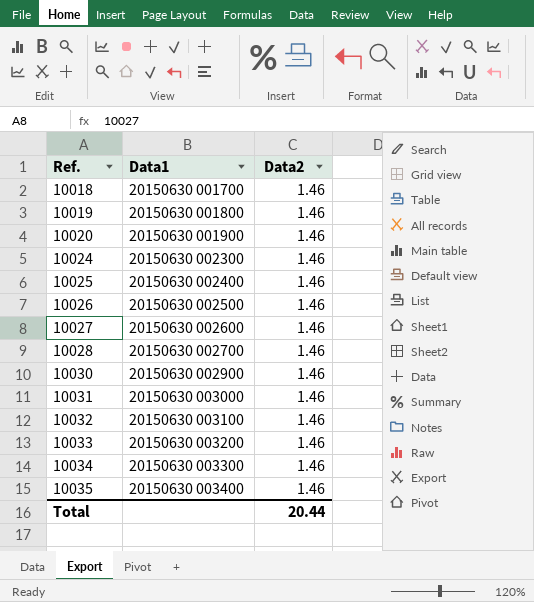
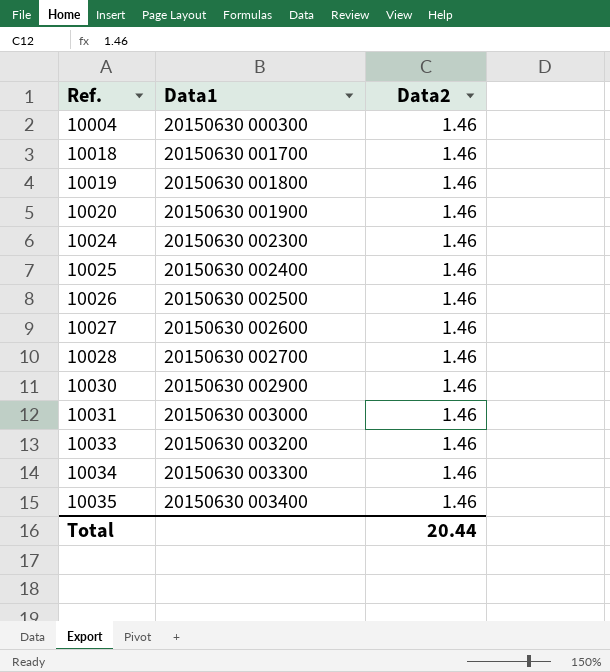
row 10032: 20150630 003100 | 1.46 -> none
row 10004: none -> 20150630 000300 | 1.46

